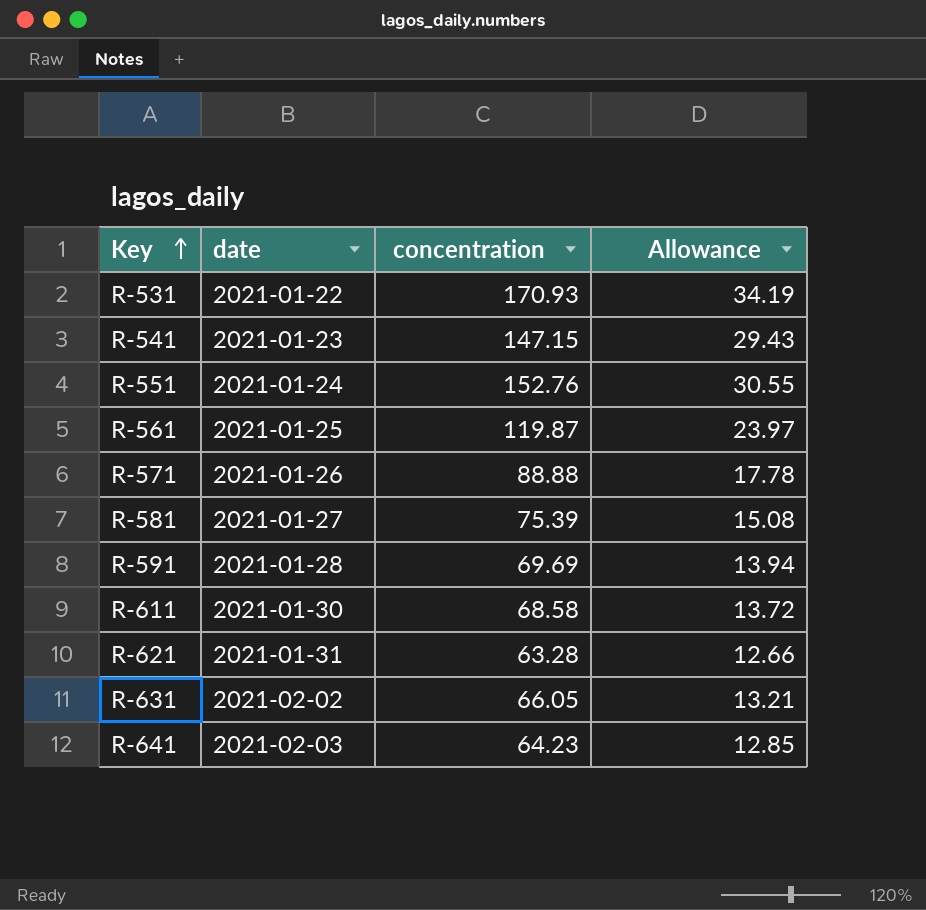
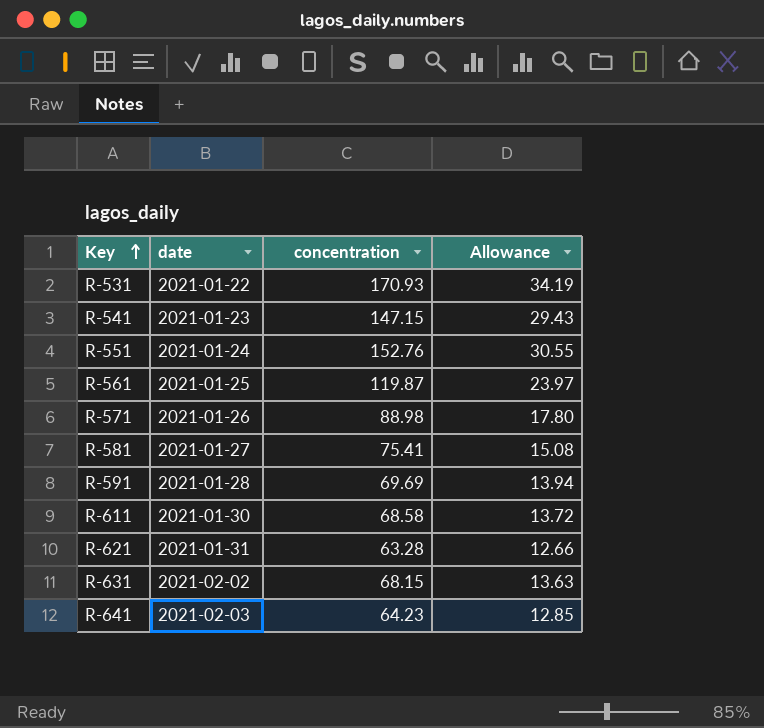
R-571 | concentration: 88.88 -> 88.98
R-571 | Allowance: 17.78 -> 17.80
R-581 | concentration: 75.39 -> 75.41
R-631 | concentration: 66.05 -> 68.15
R-631 | Allowance: 13.21 -> 13.63

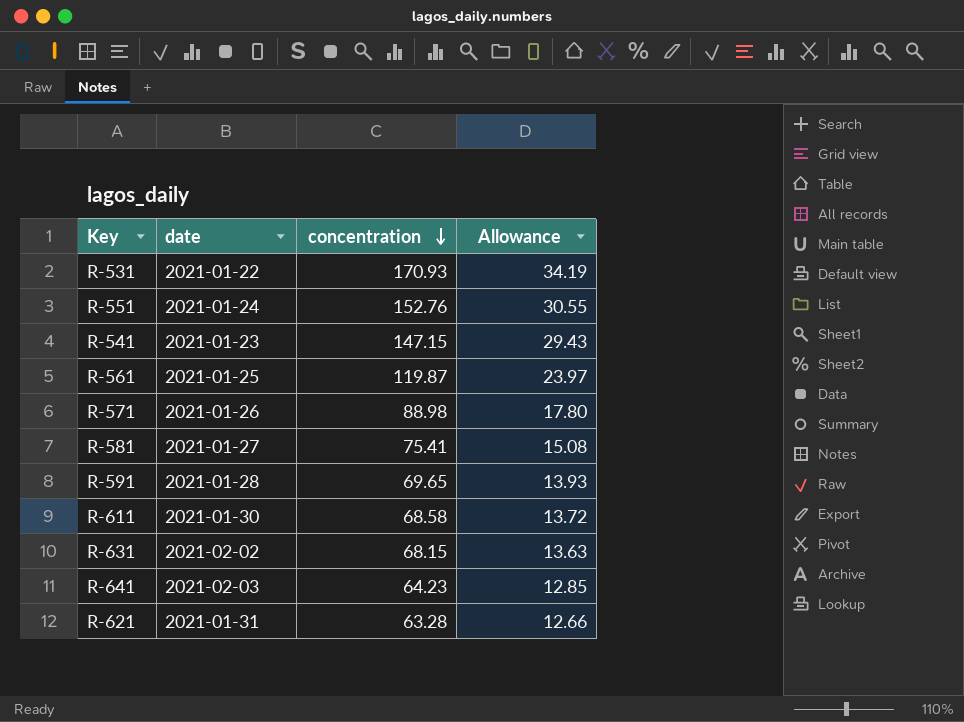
row order: Key ascending -> concentration descending
R-591 | concentration: 69.69 -> 69.65
R-591 | Allowance: 13.94 -> 13.93

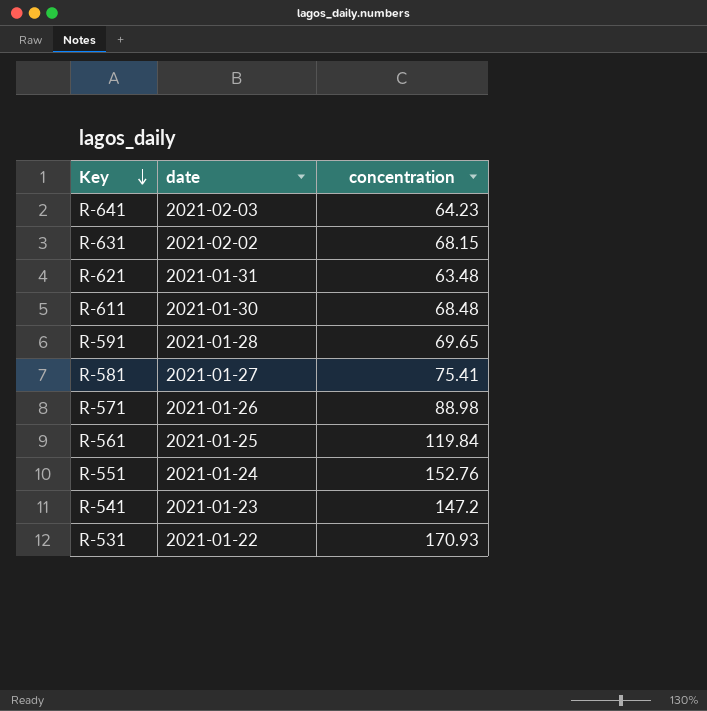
row order: concentration descending -> Key descending
column Allowance | formula: [concentration] * 0.2 -> none
R-621 | concentration: 63.28 -> 63.48
R-611 | concentration: 68.58 -> 68.48
R-561 | concentration: 119.87 -> 119.84
R-541 | concentration: 147.15 -> 147.2

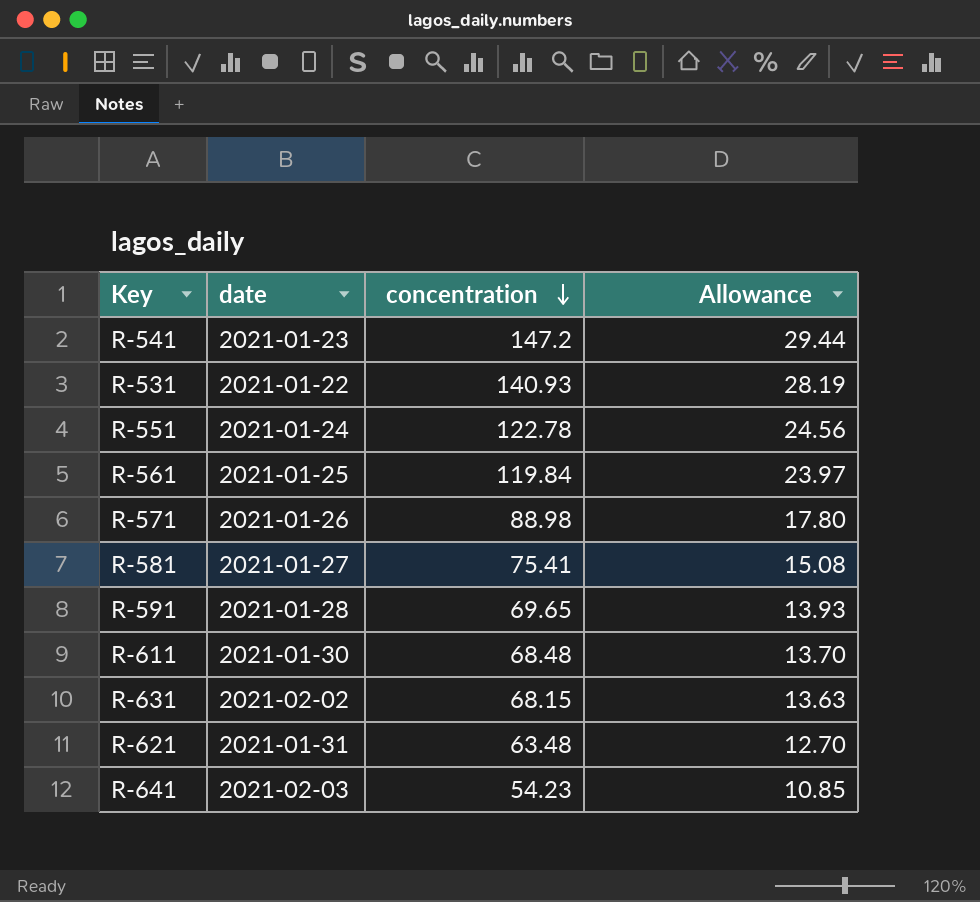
row order: Key descending -> concentration descending
column Allowance | formula: none -> [concentration] * 0.2
R-531 | concentration: 170.93 -> 140.93
R-551 | concentration: 152.76 -> 122.78
R-641 | concentration: 64.23 -> 54.23

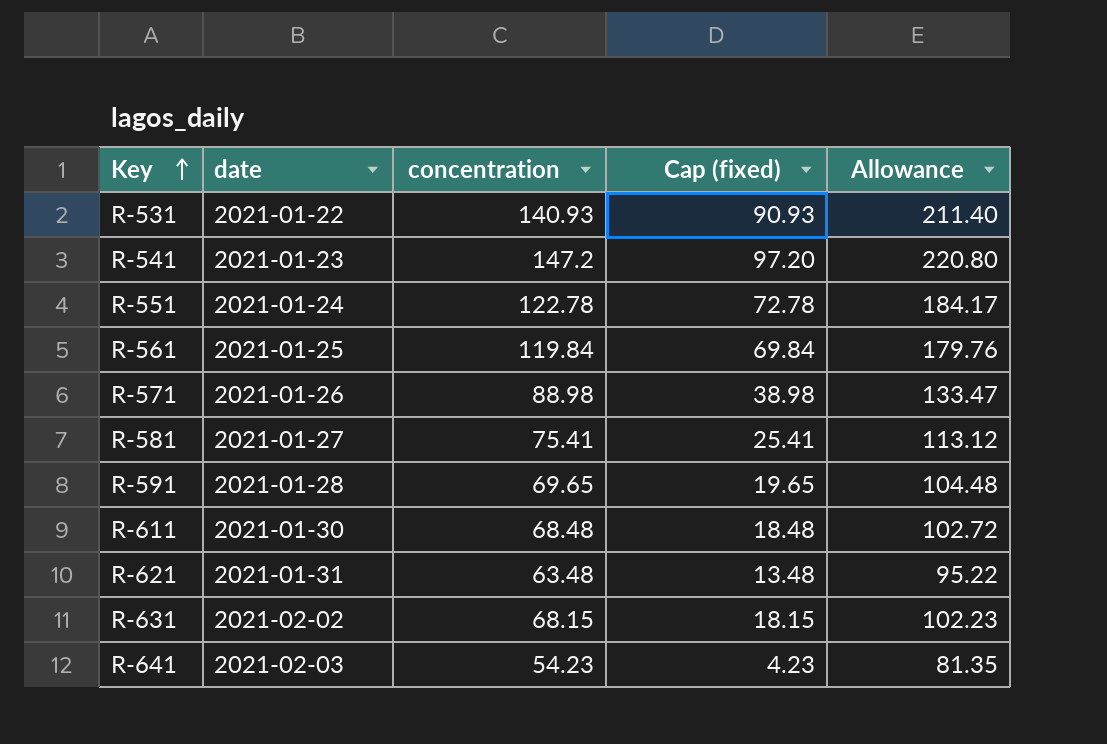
row order: concentration descending -> Key ascending
column Cap (fixed) | formula: none -> [concentration] - 50
column Allowance | formula: [concentration] * 0.2 -> [concentration] * 1.5

